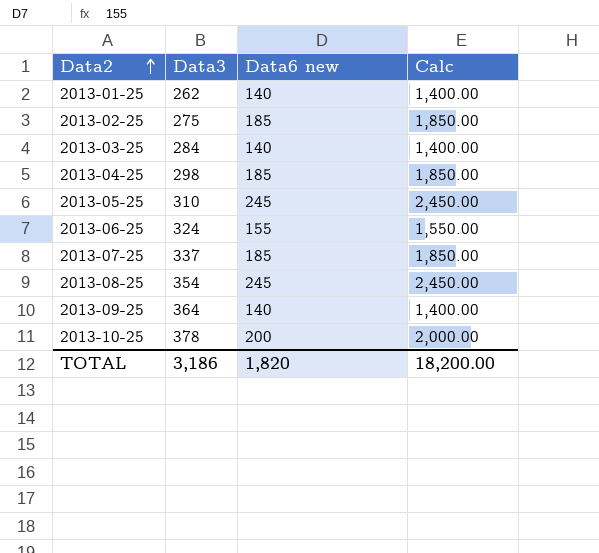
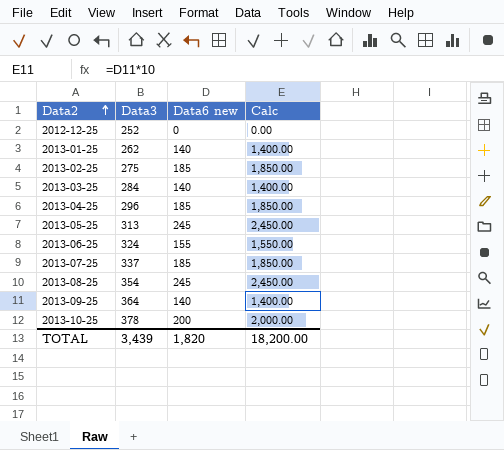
row 2012-12-25: none -> 252 | 0 | 0.00
2013-04-25 | Data3: 298 -> 296
2013-05-25 | Data3: 310 -> 313
TOTAL | Data3: 3,186 -> 3,439

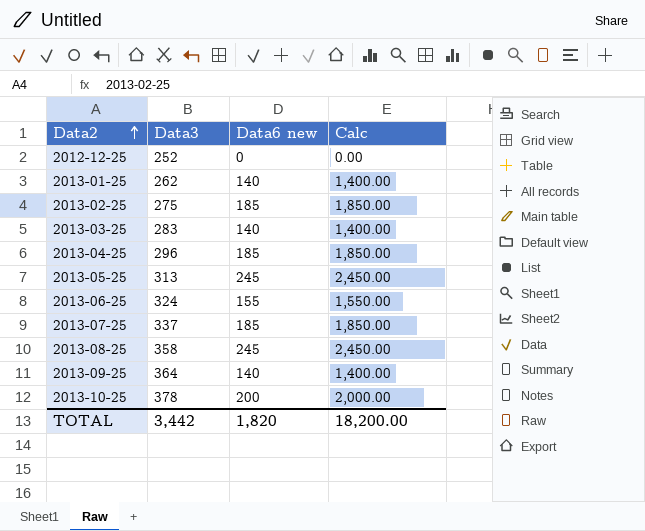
2013-03-25 | Data3: 284 -> 283
2013-08-25 | Data3: 354 -> 358
TOTAL | Data3: 3,439 -> 3,442

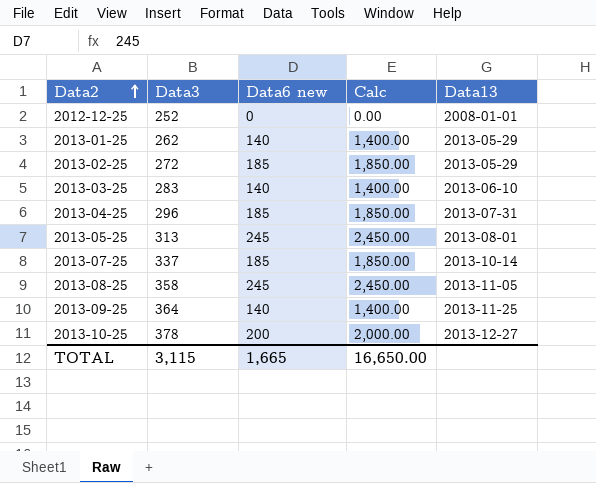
column Data13 | position: none -> 5
row 2013-06-25: 324 | 155 | 1,550.00 -> none
2013-02-25 | Data3: 275 -> 272
TOTAL | Data3: 3,442 -> 3,115
TOTAL | Data6 new: 1,820 -> 1,665
TOTAL | Calc: 18,200.00 -> 16,650.00

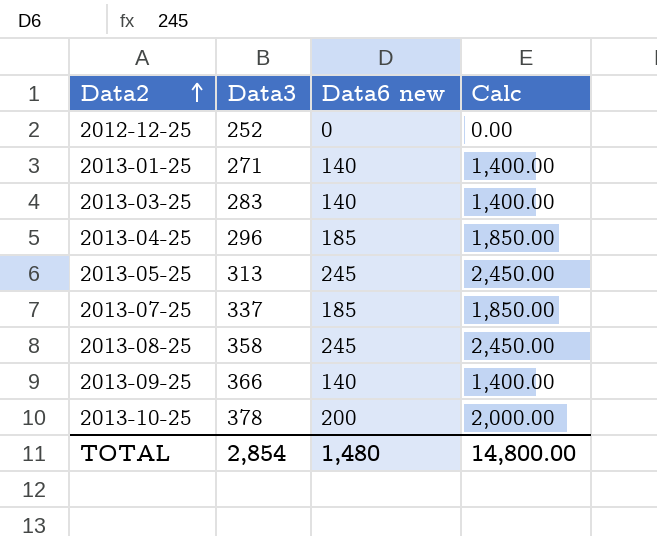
column Data13 | position: 5 -> none
row 2013-02-25: 272 | 185 | 1,850.00 | 2013-05-29 -> none
2013-01-25 | Data3: 262 -> 271
2013-09-25 | Data3: 364 -> 366
TOTAL | Data3: 3,115 -> 2,854
TOTAL | Data6 new: 1,665 -> 1,480
TOTAL | Calc: 16,650.00 -> 14,800.00

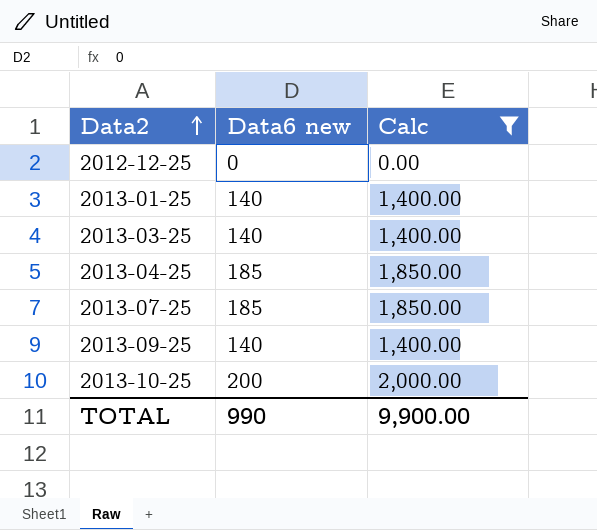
filter: none -> Calc != 2,450.00
column Data3 | position: 2 -> none
TOTAL | Data6 new: 1,480 -> 990
TOTAL | Calc: 14,800.00 -> 9,900.00

